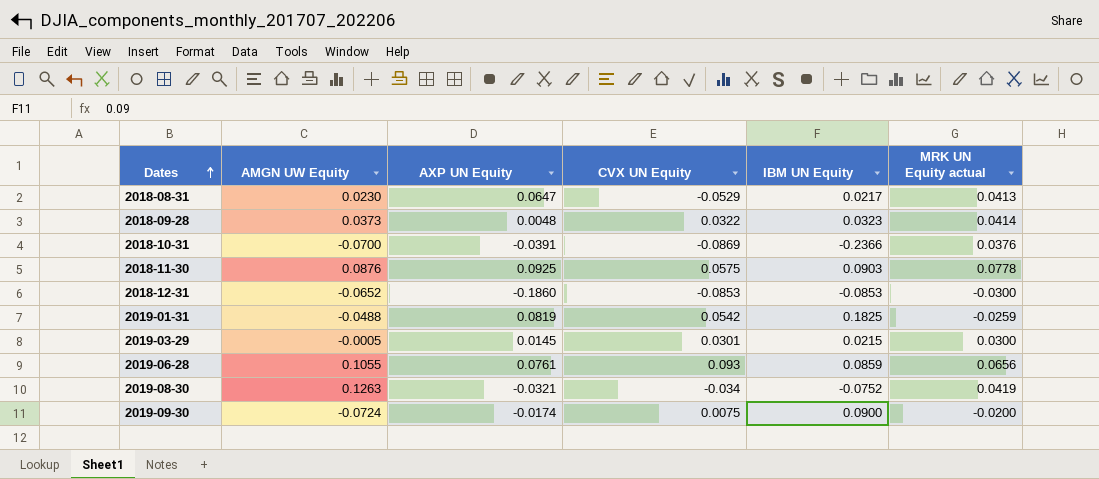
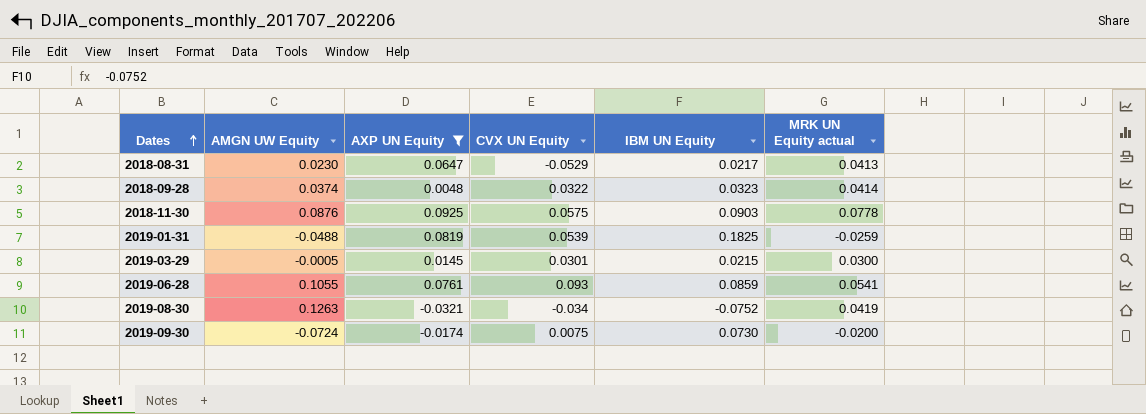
filter: none -> AXP UN Equity >= -0.0321
2018-09-28 | AMGN UW Equity: 0.0373 -> 0.0374
2019-01-31 | CVX UN Equity: 0.0542 -> 0.0539
2019-06-28 | MRK UN Equity actual: 0.0656 -> 0.0541
2019-09-30 | IBM UN Equity: 0.0900 -> 0.0730

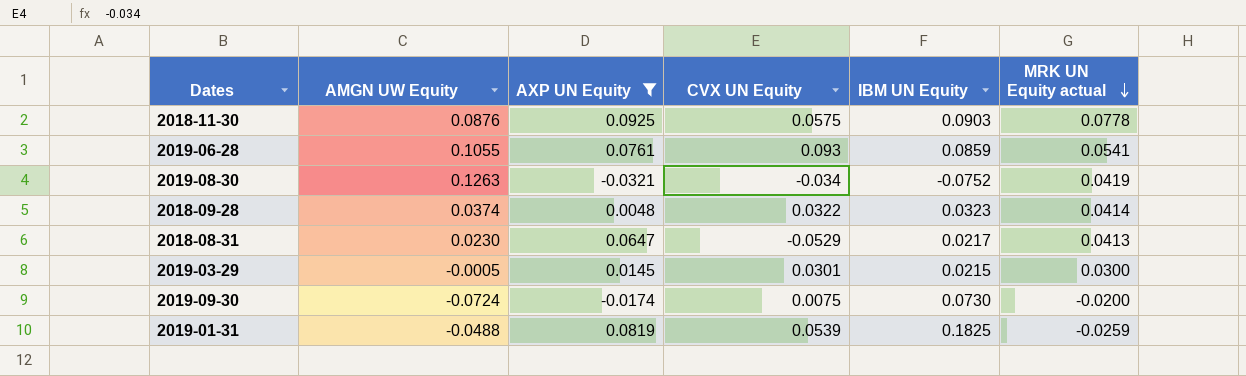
row order: Dates ascending -> MRK UN Equity actual descending

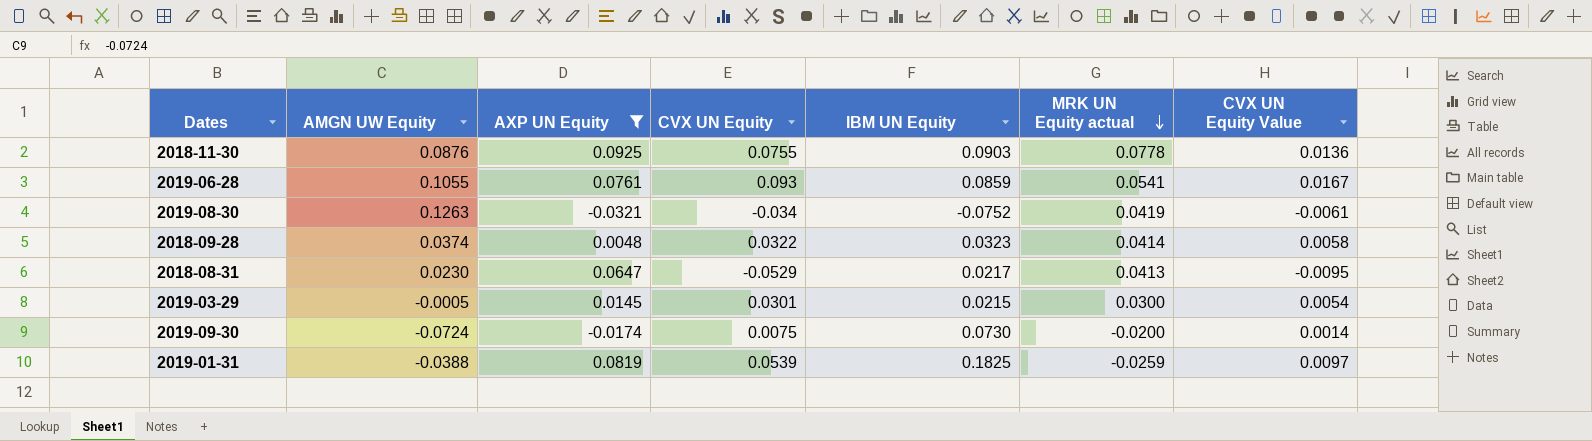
column CVX UN Equity Value | formula: none -> [CVX UN Equity] * 0.18
2018-11-30 | CVX UN Equity: 0.0575 -> 0.0755
2019-01-31 | AMGN UW Equity: -0.0488 -> -0.0388

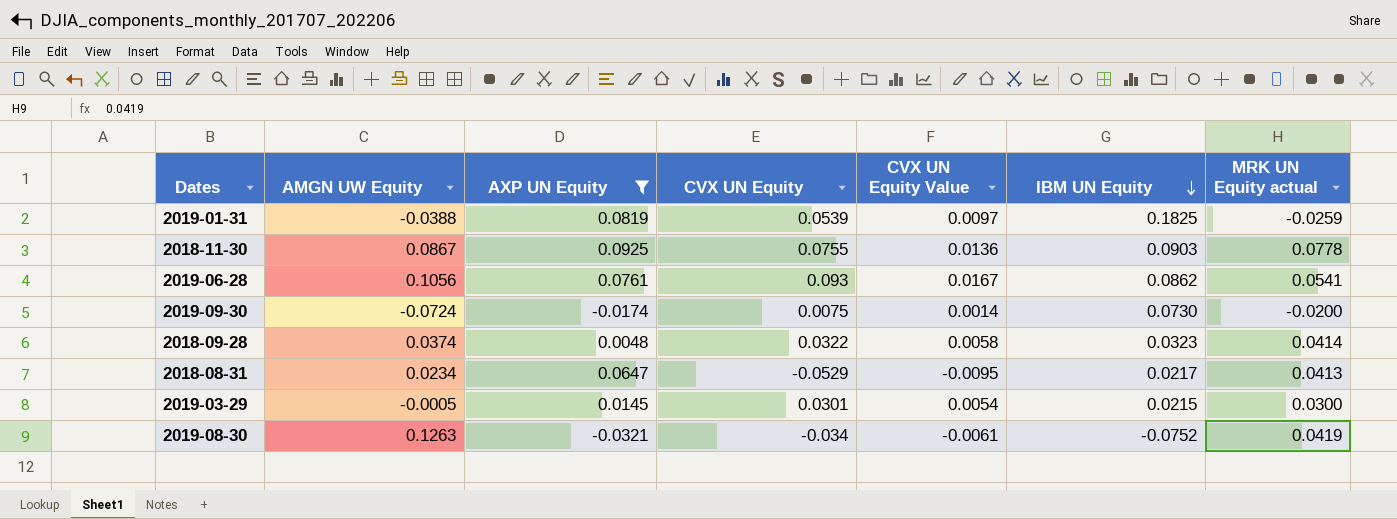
row order: MRK UN Equity actual descending -> IBM UN Equity descending
column CVX UN Equity Value | position: 7 -> 5
2018-11-30 | AMGN UW Equity: 0.0876 -> 0.0867
2019-06-28 | AMGN UW Equity: 0.1055 -> 0.1056
2019-06-28 | IBM UN Equity: 0.0859 -> 0.0862
2018-08-31 | AMGN UW Equity: 0.0230 -> 0.0234

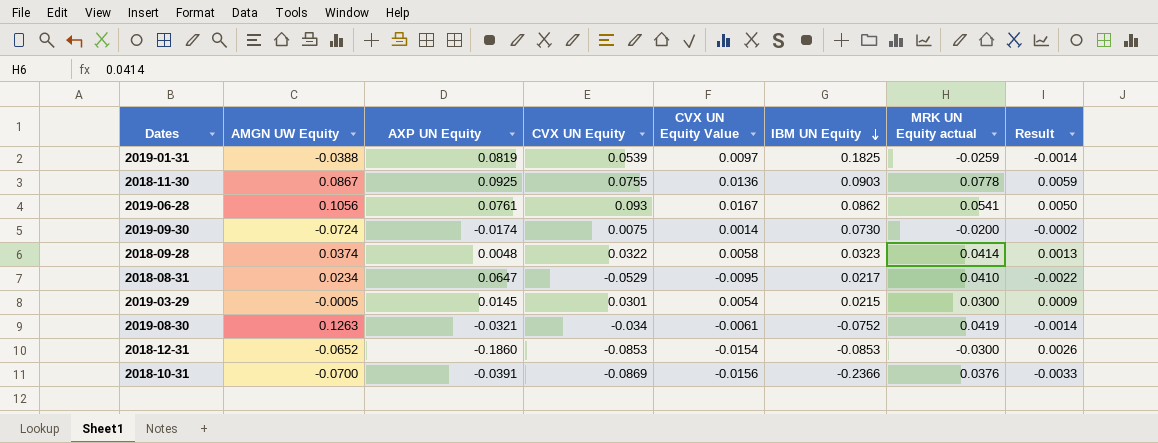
filter: AXP UN Equity >= -0.0321 -> none
column Result | formula: none -> [CVX UN Equity] * [MRK UN Equity actual]
2018-08-31 | MRK UN Equity actual: 0.0413 -> 0.0410

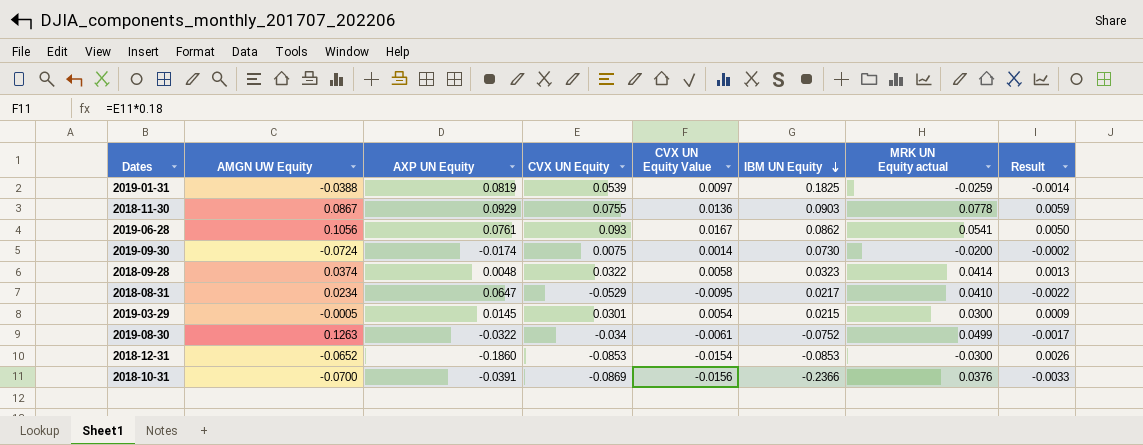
2018-11-30 | AXP UN Equity: 0.0925 -> 0.0929
2019-08-30 | AXP UN Equity: -0.0321 -> -0.0322
2019-08-30 | MRK UN Equity actual: 0.0419 -> 0.0499
2019-08-30 | Result: -0.0014 -> -0.0017

